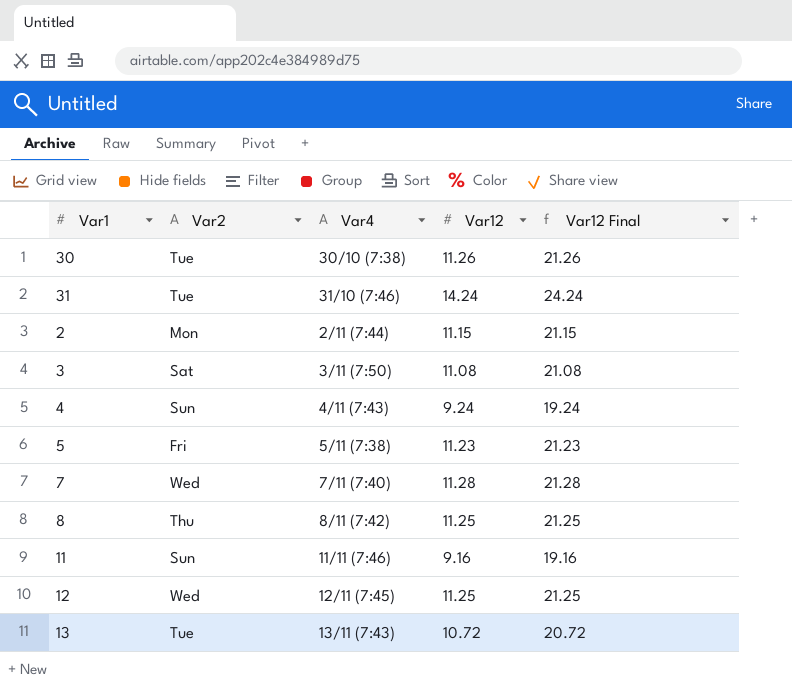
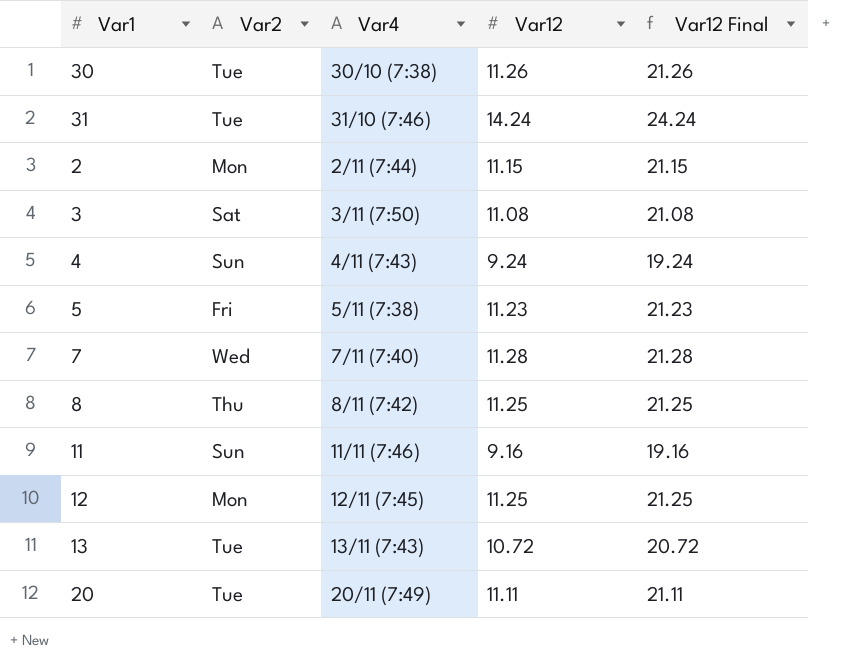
12 | Var2: Wed -> Mon
row 20: none -> Tue | 20/11 (7:49) | 11.11 | 21.11

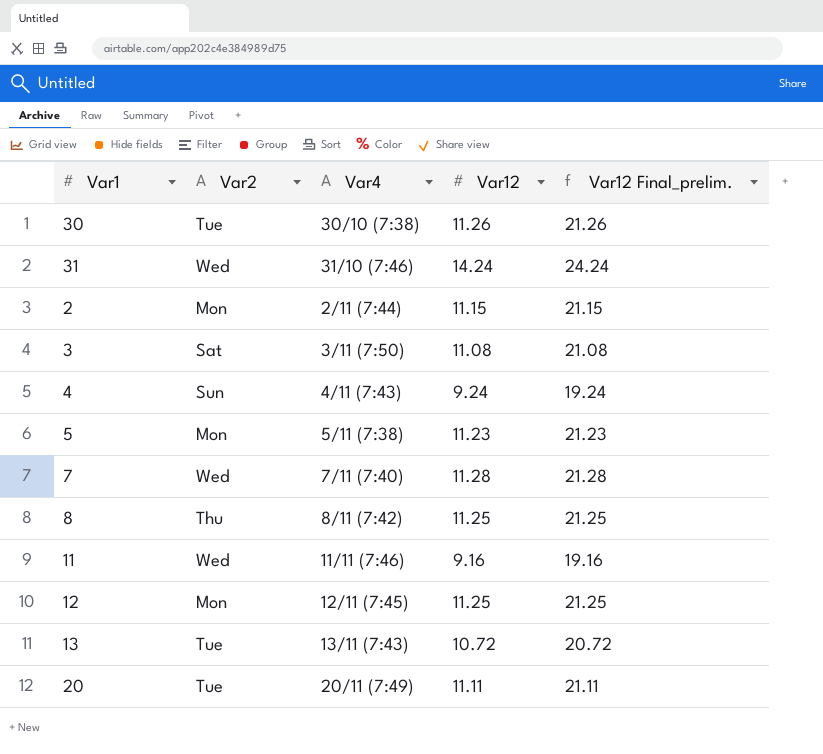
column name: Var12 Final -> Var12 Final_prelim.
31 | Var2: Tue -> Wed
5 | Var2: Fri -> Mon
11 | Var2: Sun -> Wed

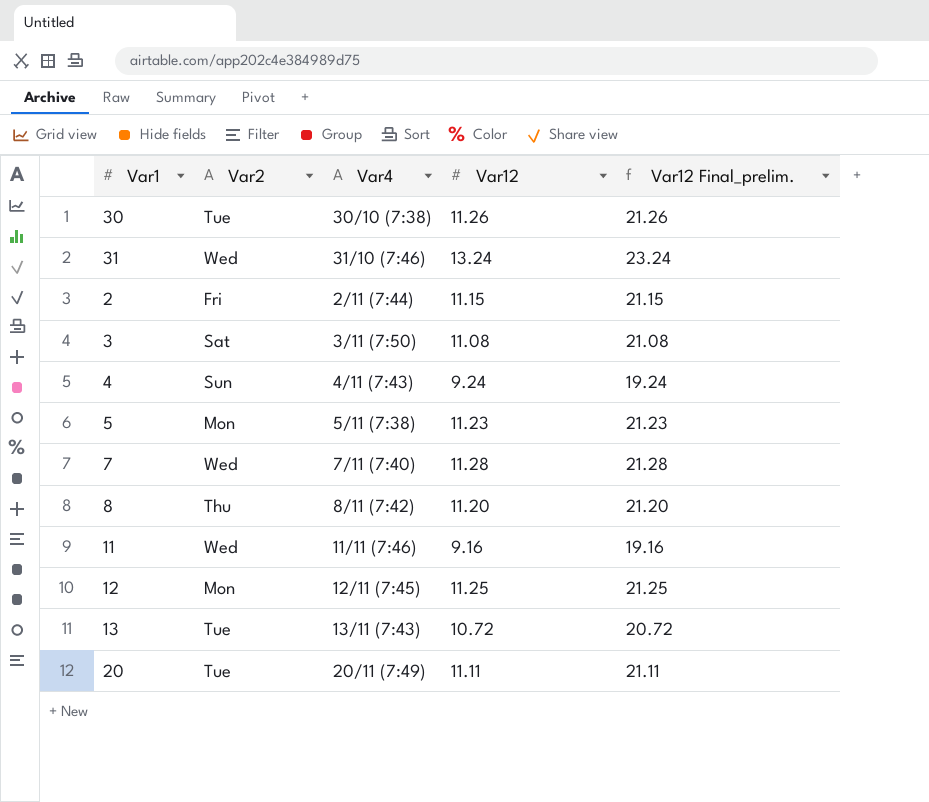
31 | Var12: 14.24 -> 13.24
31 | Var12 Final_prelim.: 24.24 -> 23.24
2 | Var2: Mon -> Fri
8 | Var12: 11.25 -> 11.20
8 | Var12 Final_prelim.: 21.25 -> 21.20

